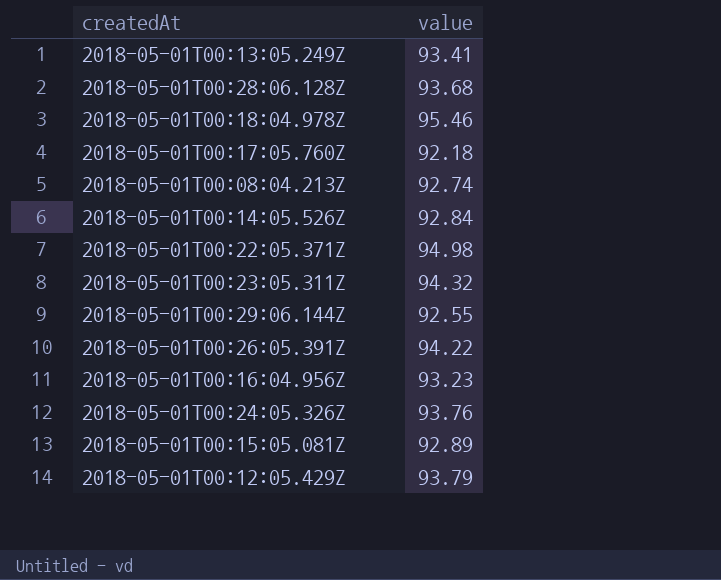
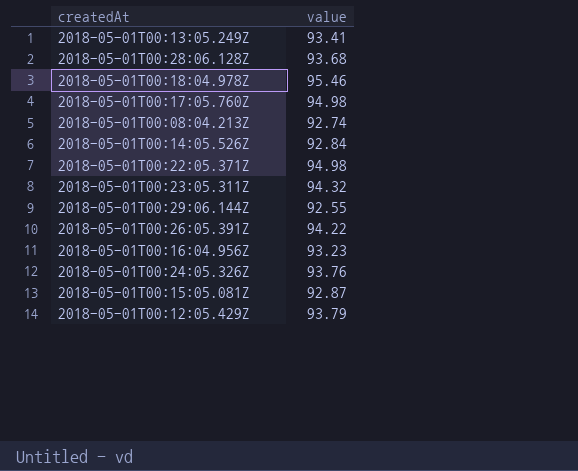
2018-05-01T00:17:05.760Z | value: 92.18 -> 94.98
2018-05-01T00:15:05.081Z | value: 92.89 -> 92.87

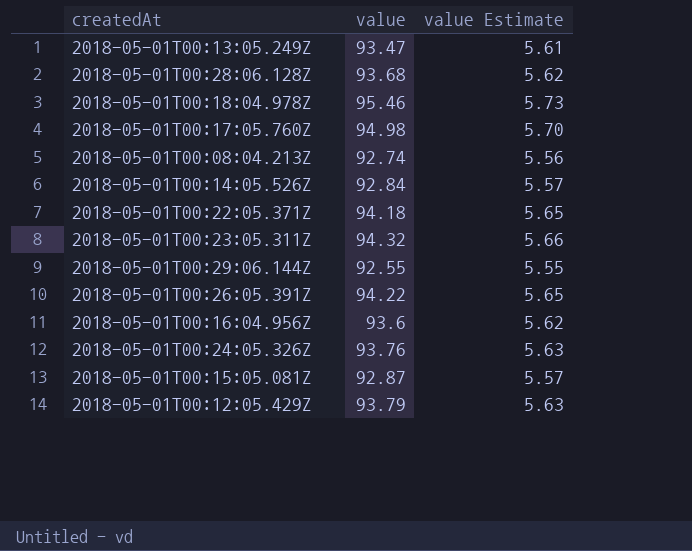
column value Estimate | formula: none -> [value] * 0.06
2018-05-01T00:13:05.249Z | value: 93.41 -> 93.47
2018-05-01T00:22:05.371Z | value: 94.98 -> 94.18
2018-05-01T00:16:04.956Z | value: 93.23 -> 93.6

